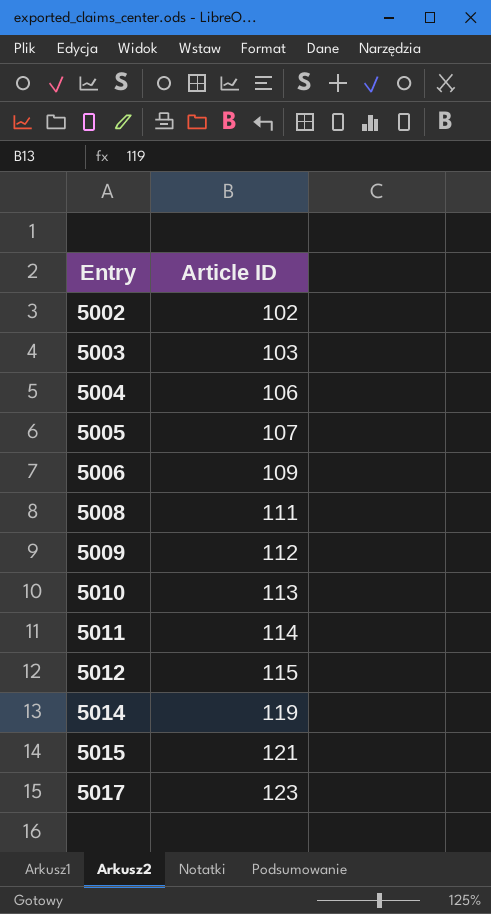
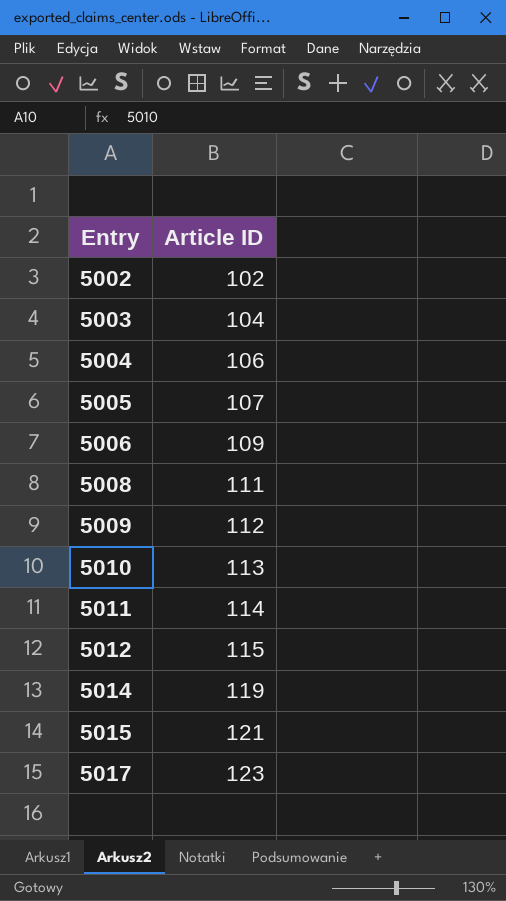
5003 | Article ID: 103 -> 104

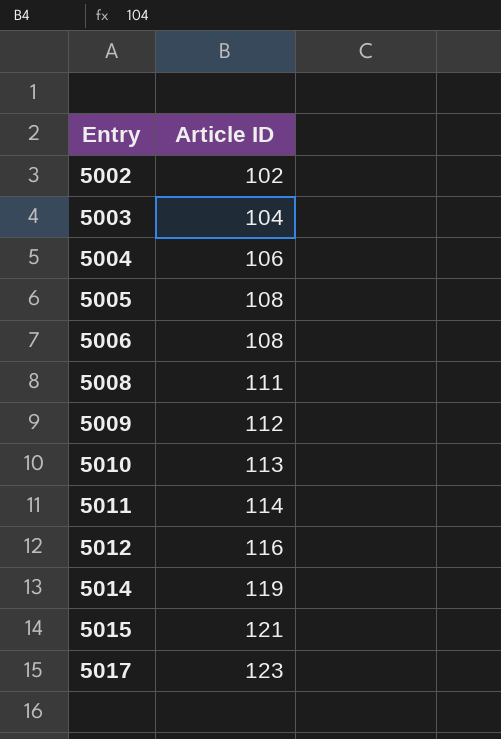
5005 | Article ID: 107 -> 108
5006 | Article ID: 109 -> 108
5012 | Article ID: 115 -> 116

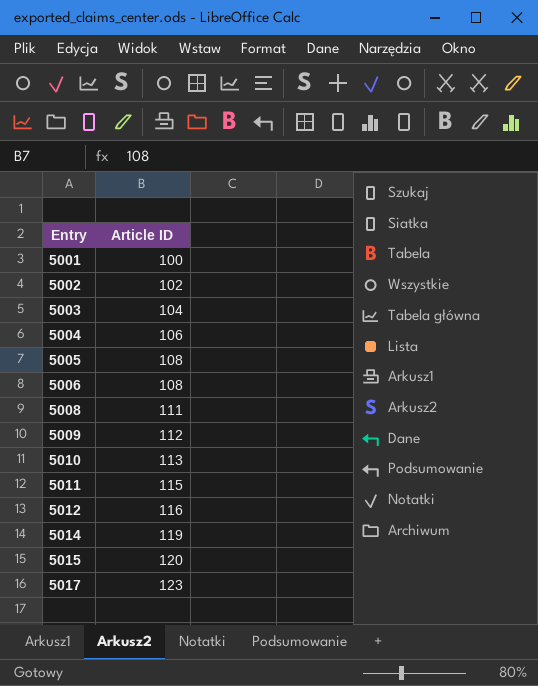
row 5001: none -> 100
5011 | Article ID: 114 -> 115
5015 | Article ID: 121 -> 120

